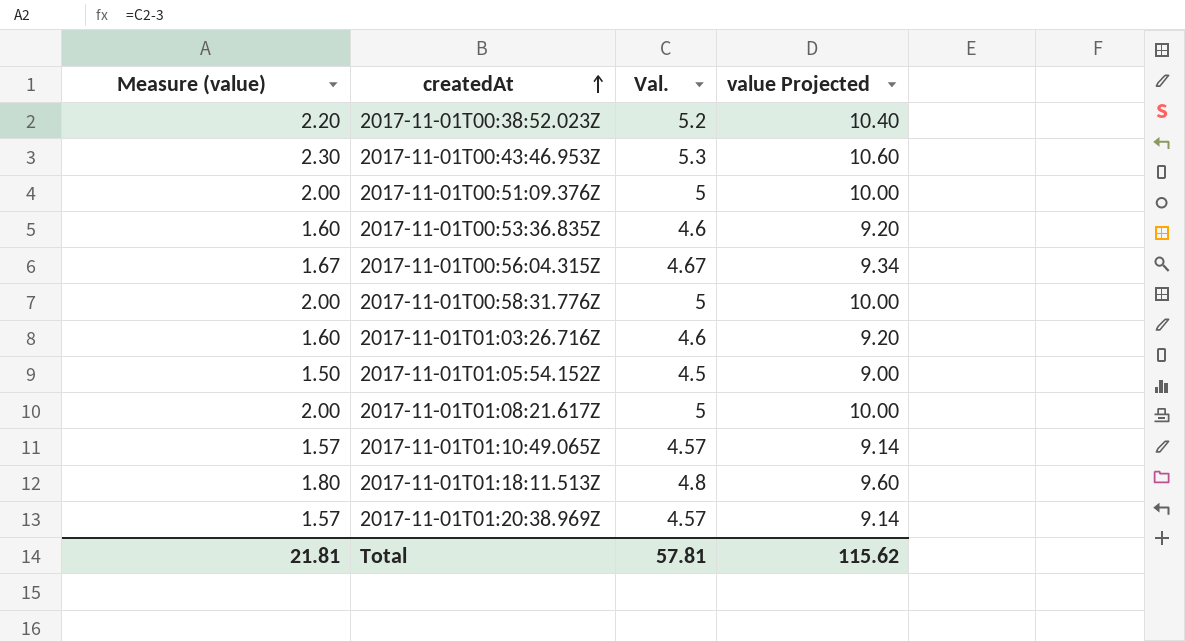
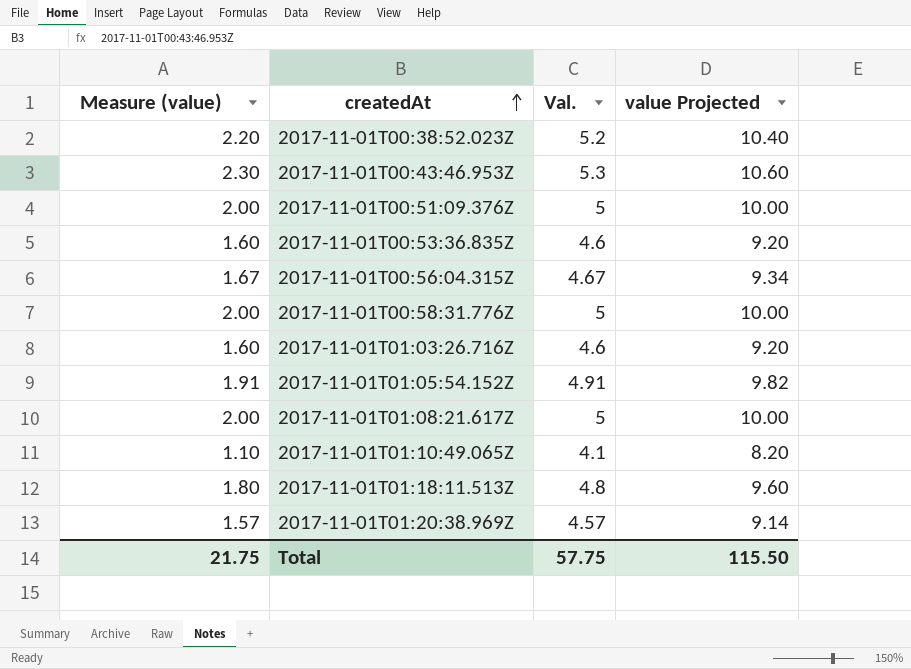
2017-11-01T01:05:54.152Z | Measure (value): 1.50 -> 1.91
2017-11-01T01:05:54.152Z | Val.: 4.5 -> 4.91
2017-11-01T01:05:54.152Z | value Projected: 9.00 -> 9.82
2017-11-01T01:10:49.065Z | Measure (value): 1.57 -> 1.10
2017-11-01T01:10:49.065Z | Val.: 4.57 -> 4.1
2017-11-01T01:10:49.065Z | value Projected: 9.14 -> 8.20
Total | Measure (value): 21.81 -> 21.75
Total | Val.: 57.81 -> 57.75
Total | value Projected: 115.62 -> 115.50

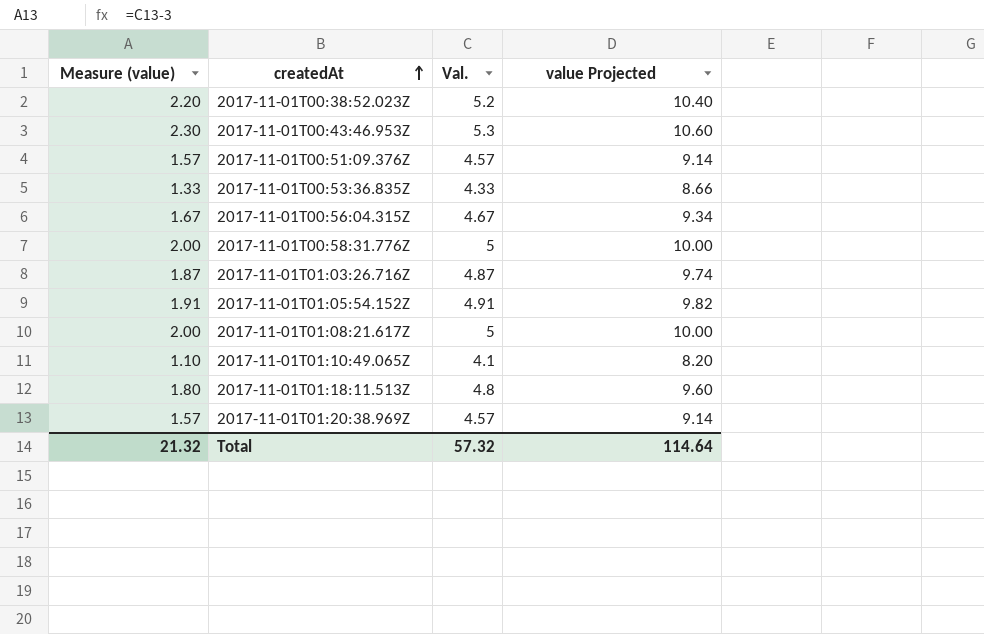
2017-11-01T00:51:09.376Z | Measure (value): 2.00 -> 1.57
2017-11-01T00:51:09.376Z | Val.: 5 -> 4.57
2017-11-01T00:51:09.376Z | value Projected: 10.00 -> 9.14
2017-11-01T00:53:36.835Z | Measure (value): 1.60 -> 1.33
2017-11-01T00:53:36.835Z | Val.: 4.6 -> 4.33
2017-11-01T00:53:36.835Z | value Projected: 9.20 -> 8.66
2017-11-01T01:03:26.716Z | Measure (value): 1.60 -> 1.87
2017-11-01T01:03:26.716Z | Val.: 4.6 -> 4.87
2017-11-01T01:03:26.716Z | value Projected: 9.20 -> 9.74
Total | Measure (value): 21.75 -> 21.32
Total | Val.: 57.75 -> 57.32
Total | value Projected: 115.50 -> 114.64

